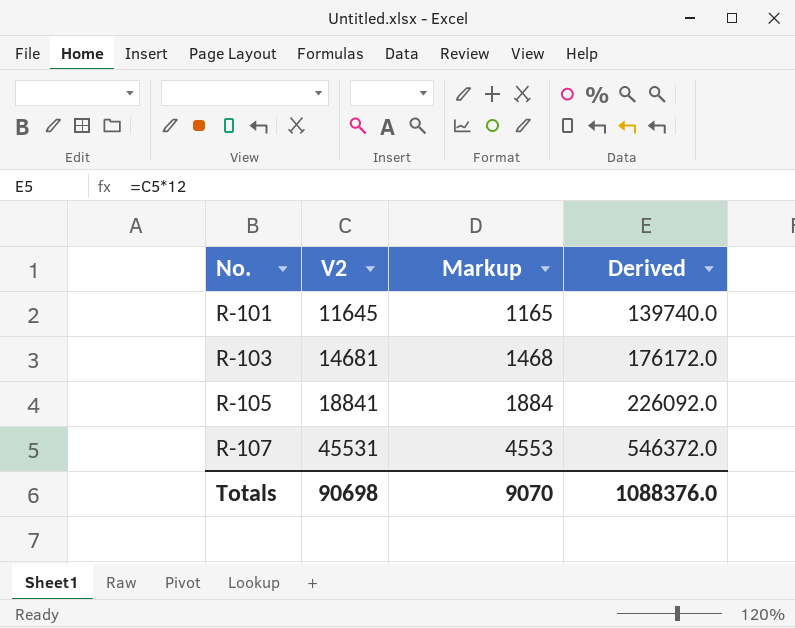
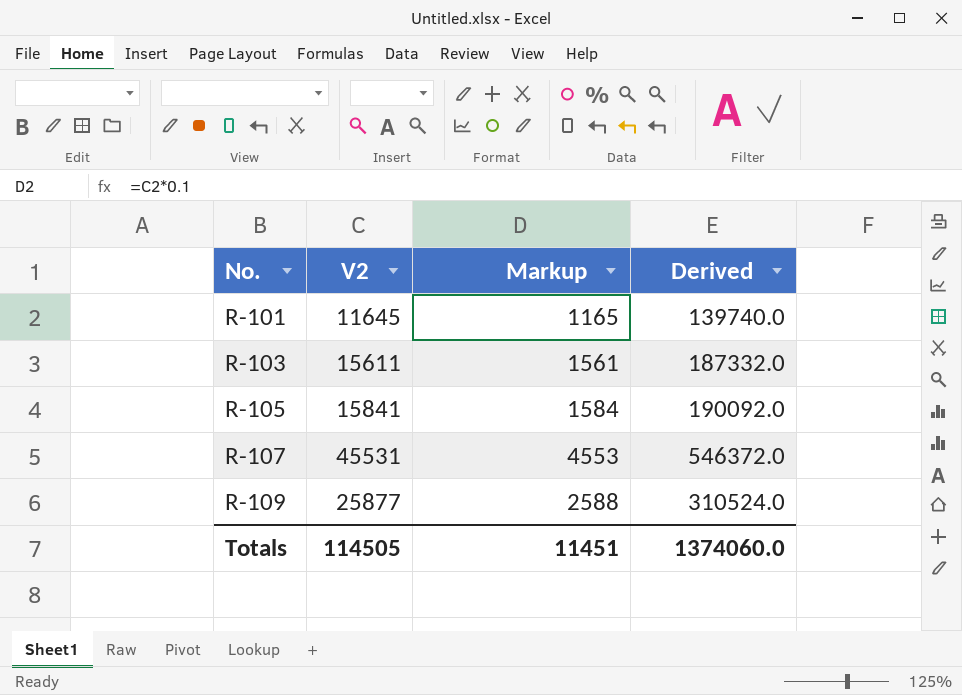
R-103 | V2: 14681 -> 15611
R-103 | Markup: 1468 -> 1561
R-103 | Derived: 176172.0 -> 187332.0
R-105 | V2: 18841 -> 15841
R-105 | Markup: 1884 -> 1584
R-105 | Derived: 226092.0 -> 190092.0
row R-109: none -> 25877 | 2588 | 310524.0
Totals | V2: 90698 -> 114505
Totals | Markup: 9070 -> 11451
Totals | Derived: 1088376.0 -> 1374060.0

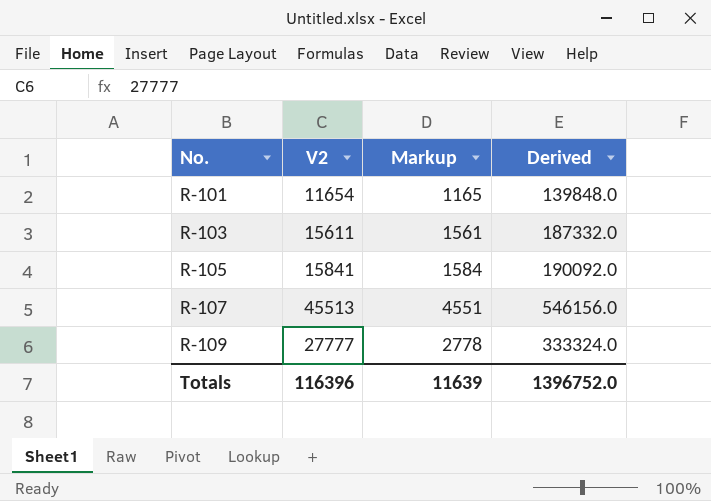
R-101 | V2: 11645 -> 11654
R-101 | Derived: 139740.0 -> 139848.0
R-107 | V2: 45531 -> 45513
R-107 | Markup: 4553 -> 4551
R-107 | Derived: 546372.0 -> 546156.0
R-109 | V2: 25877 -> 27777
R-109 | Markup: 2588 -> 2778
R-109 | Derived: 310524.0 -> 333324.0
Totals | V2: 114505 -> 116396
Totals | Markup: 11451 -> 11639
Totals | Derived: 1374060.0 -> 1396752.0

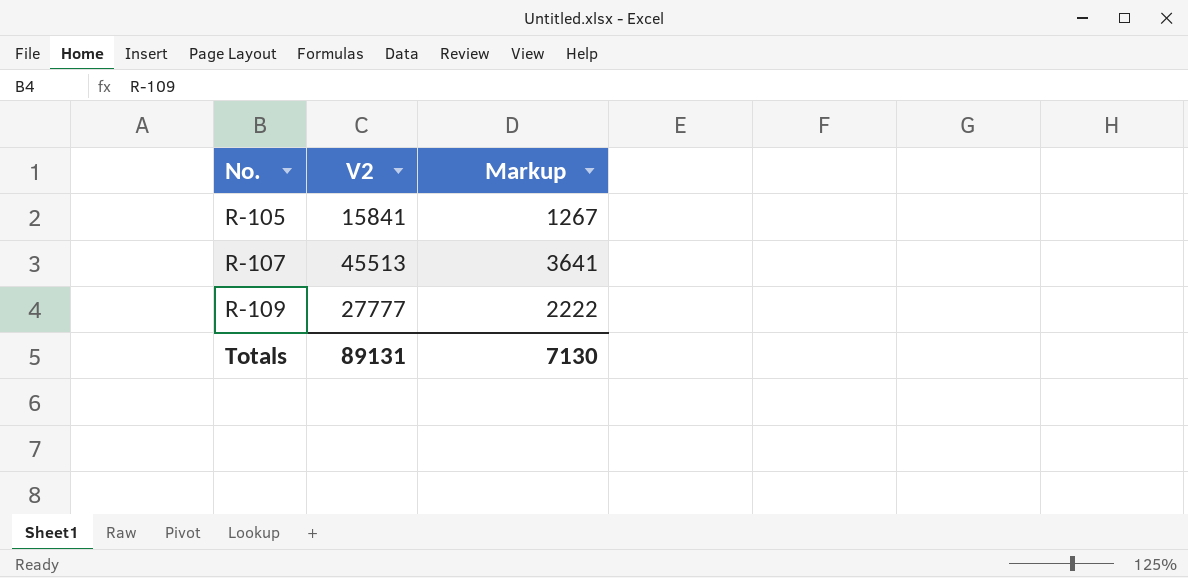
column Derived | formula: [V2] * 12 -> none
column Markup | formula: [V2] * 0.1 -> [V2] * 0.08
row R-101: 11654 | 1165 | 139848.0 -> none
row R-103: 15611 | 1561 | 187332.0 -> none
Totals | V2: 116396 -> 89131
Totals | Markup: 11639 -> 7130

